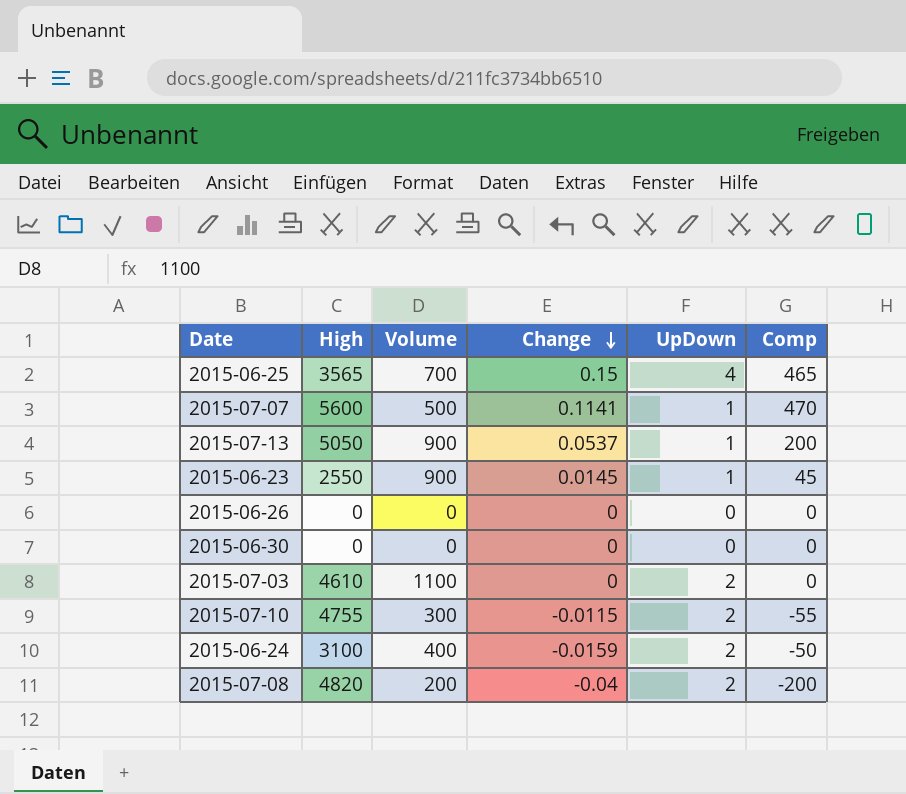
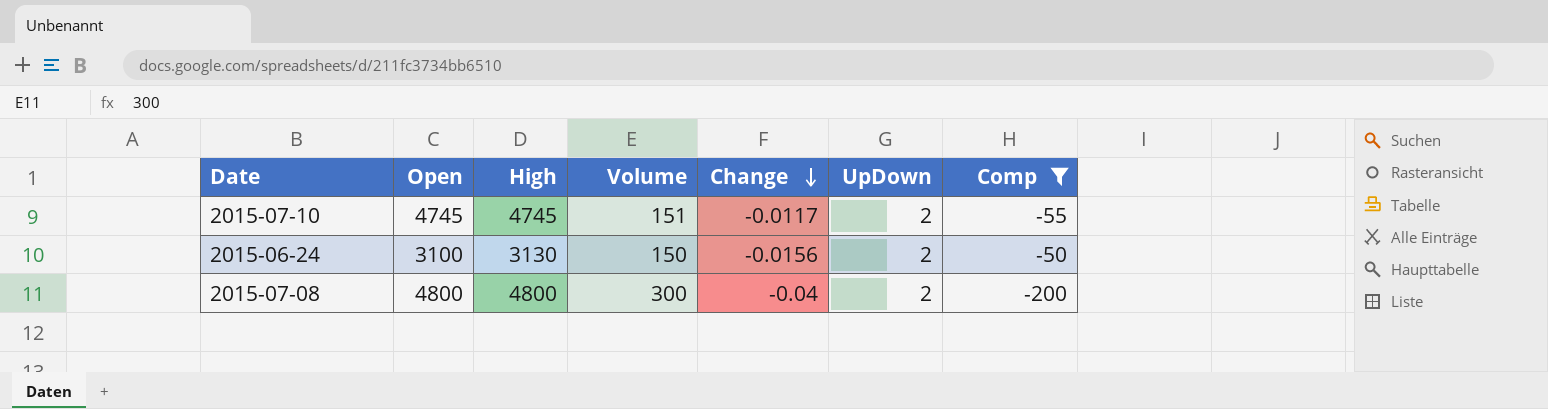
filter: none -> Comp <= -50
column Open | position: none -> 2
2015-07-10 | High: 4755 -> 4745
2015-07-10 | Volume: 300 -> 151
2015-07-10 | Change: -0.0115 -> -0.0117
2015-06-24 | High: 3100 -> 3130
2015-06-24 | Volume: 400 -> 150
2015-06-24 | Change: -0.0159 -> -0.0156
2015-07-08 | High: 4820 -> 4800
2015-07-08 | Volume: 200 -> 300

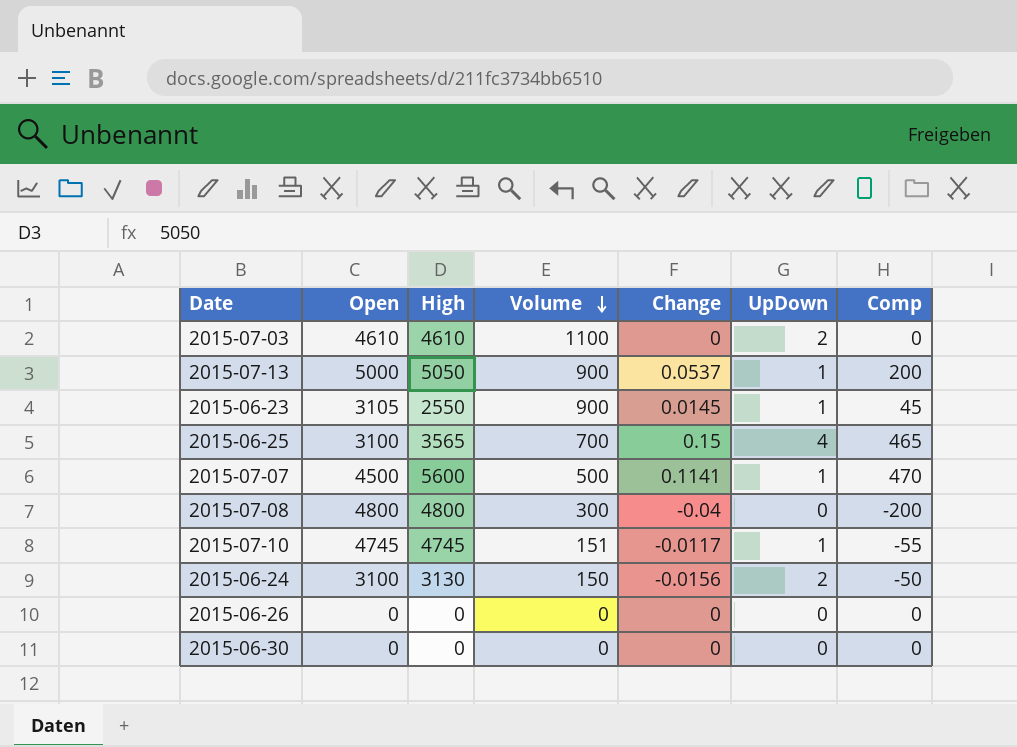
filter: Comp <= -50 -> none
row order: Change descending -> Volume descending
2015-07-08 | UpDown: 2 -> 0
2015-07-10 | UpDown: 2 -> 1

